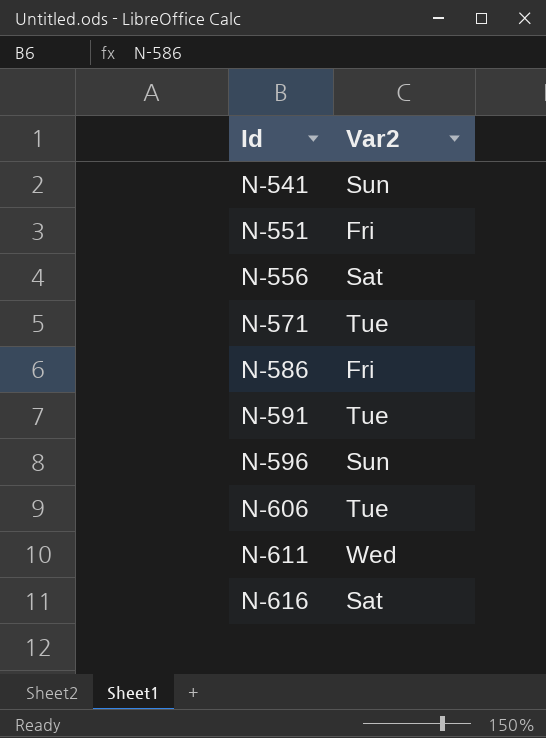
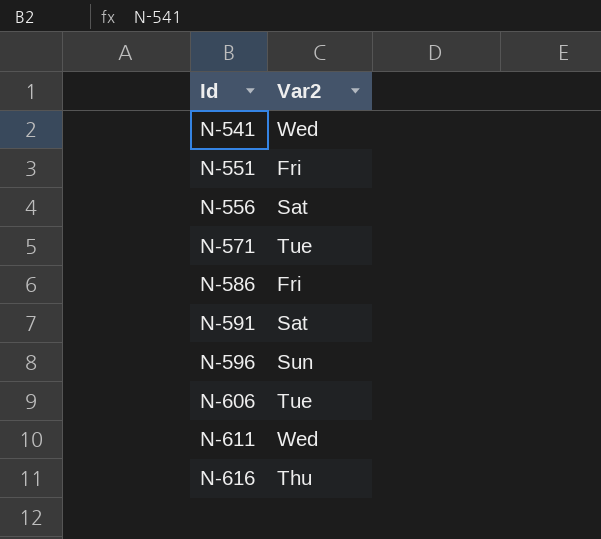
N-541 | Var2: Sun -> Wed
N-591 | Var2: Tue -> Sat
N-616 | Var2: Sat -> Thu

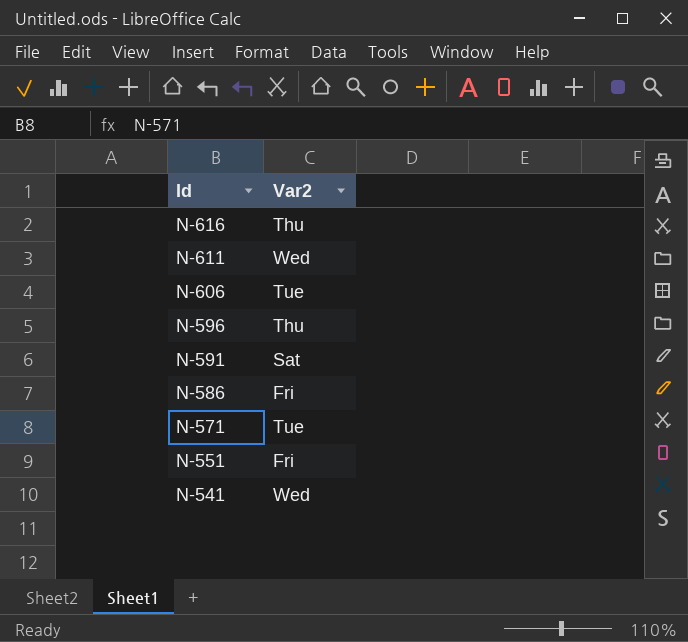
row order: Id ascending -> Id descending
row N-556: Sat -> none
N-596 | Var2: Sun -> Thu

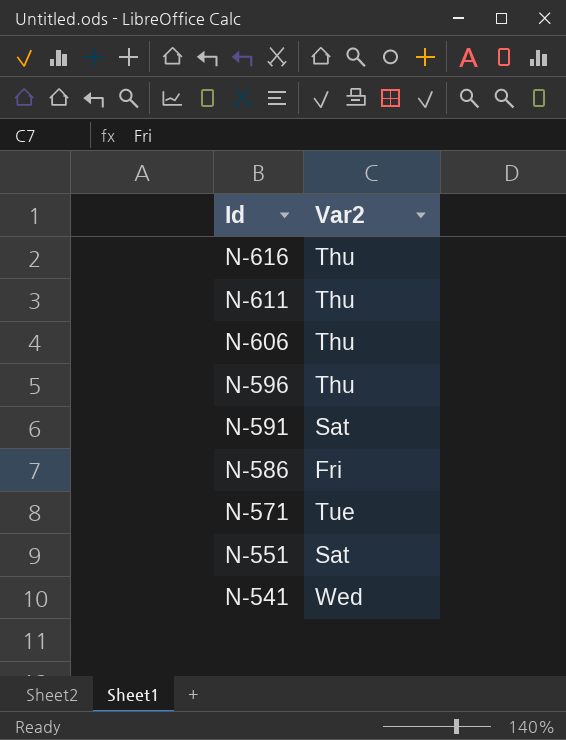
N-611 | Var2: Wed -> Thu
N-606 | Var2: Tue -> Thu
N-551 | Var2: Fri -> Sat

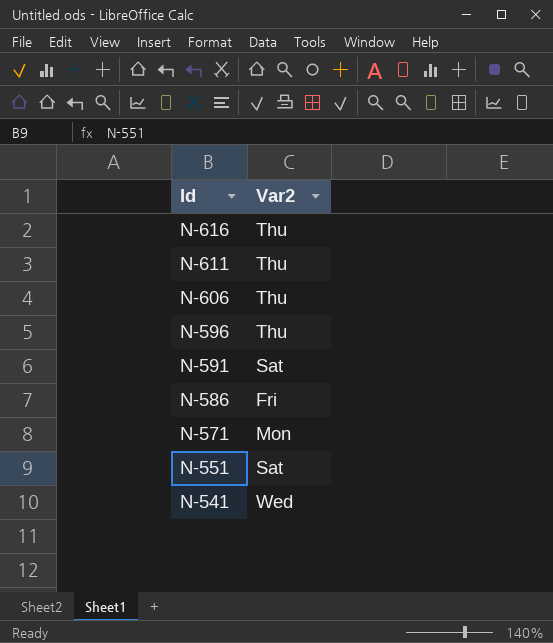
N-571 | Var2: Tue -> Mon

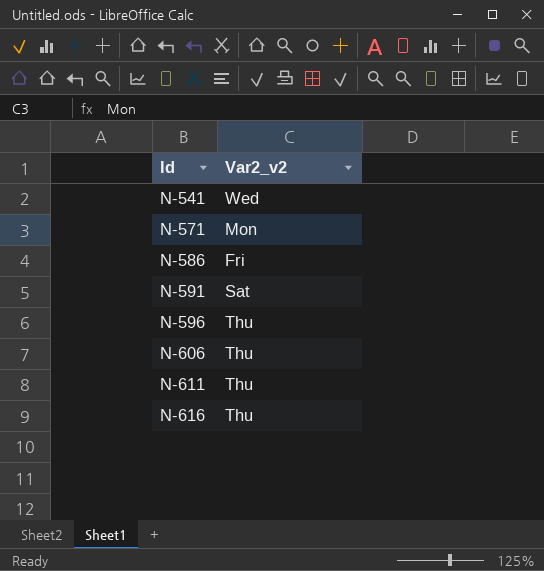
row order: Id descending -> Id ascending
column name: Var2 -> Var2_v2
row N-551: Sat -> none

